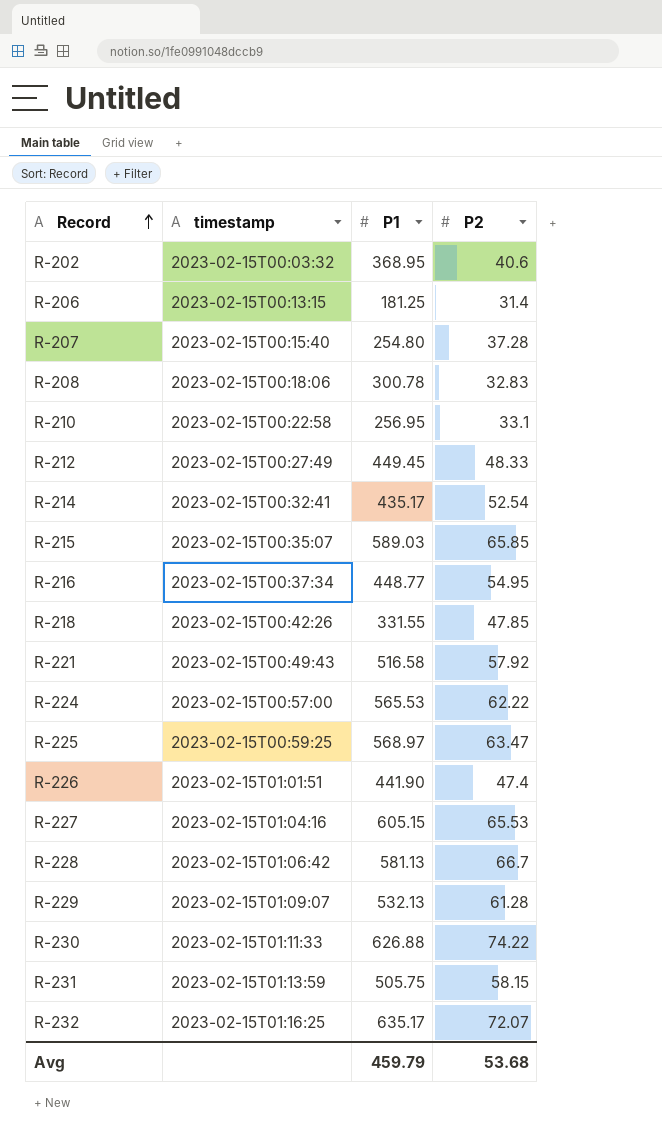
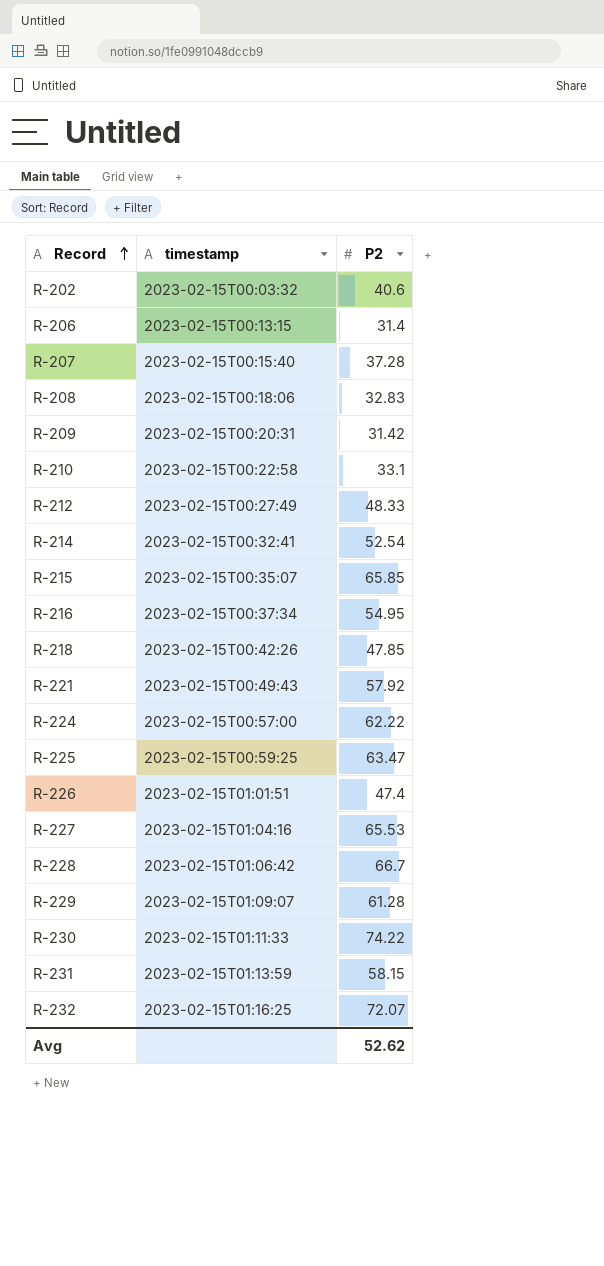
column P1 | position: 3 -> none
row R-209: none -> 2023-02-15T00:20:31 | 31.42
Avg | P2: 53.68 -> 52.62

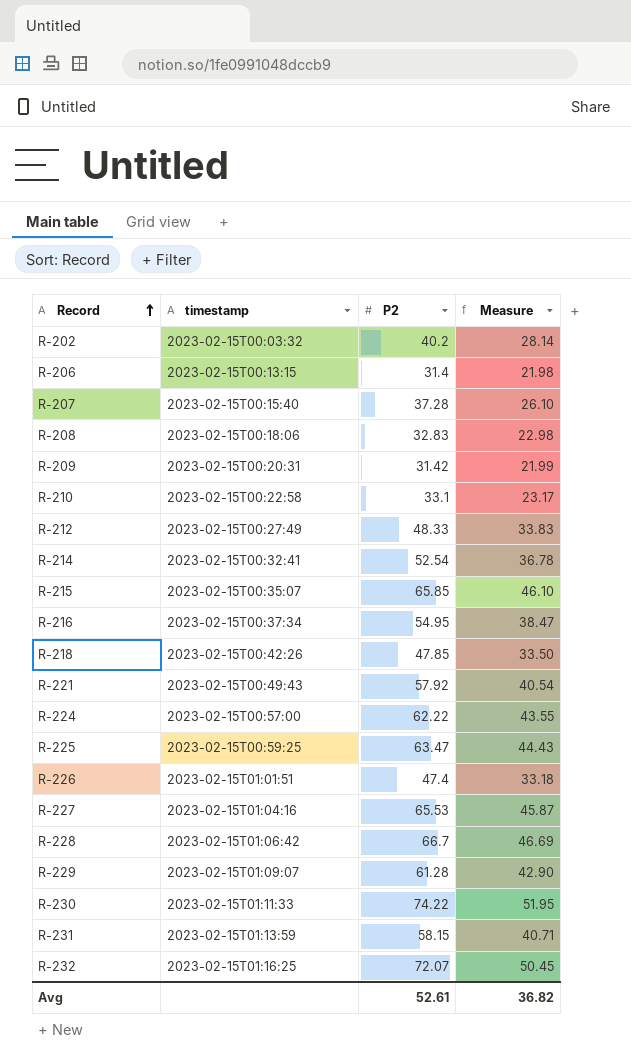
column Measure | formula: none -> [P2] * 0.7
R-202 | P2: 40.6 -> 40.2
Avg | P2: 52.62 -> 52.61

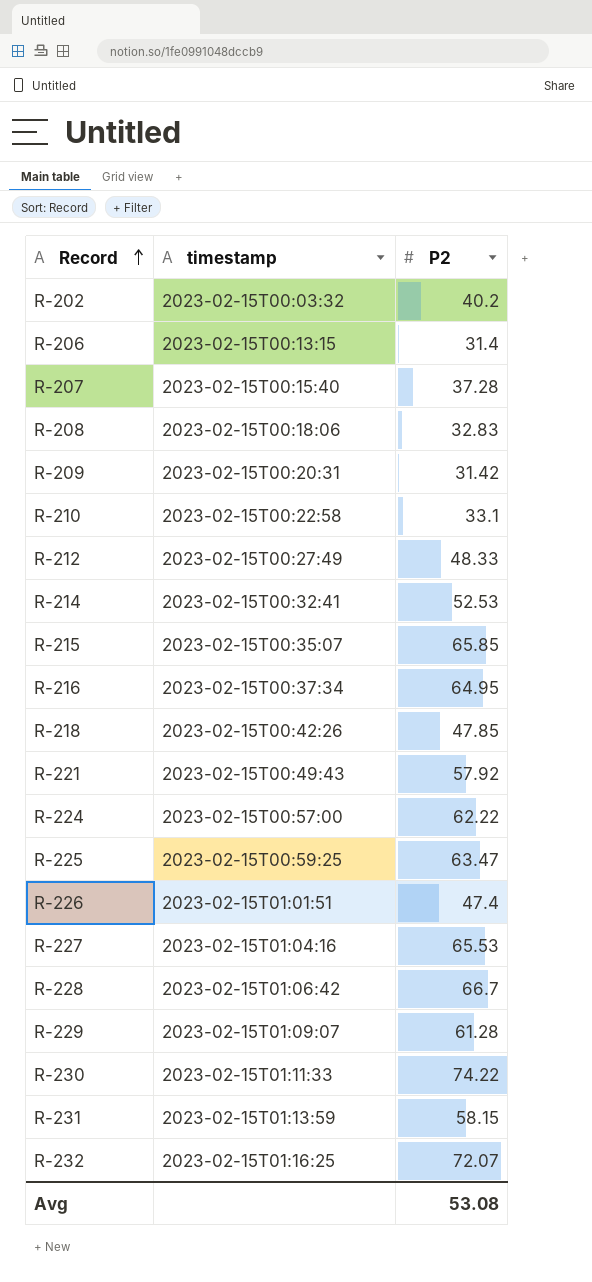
column Measure | formula: [P2] * 0.7 -> none
R-214 | P2: 52.54 -> 52.53
R-216 | P2: 54.95 -> 64.95
Avg | P2: 52.61 -> 53.08

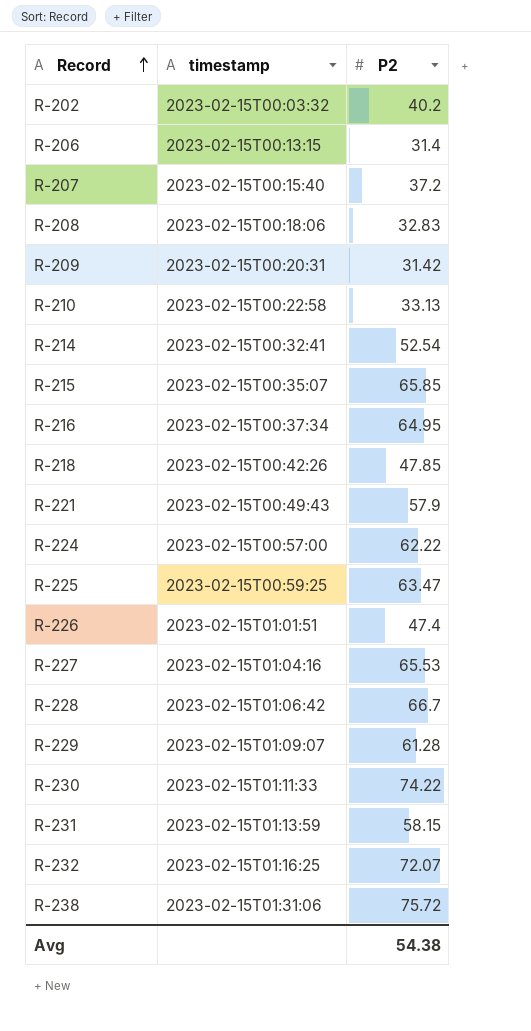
row R-212: 2023-02-15T00:27:49 | 48.33 -> none
R-207 | P2: 37.28 -> 37.2
R-210 | P2: 33.1 -> 33.13
R-214 | P2: 52.53 -> 52.54
R-221 | P2: 57.92 -> 57.9
row R-238: none -> 2023-02-15T01:31:06 | 75.72
Avg | P2: 53.08 -> 54.38

